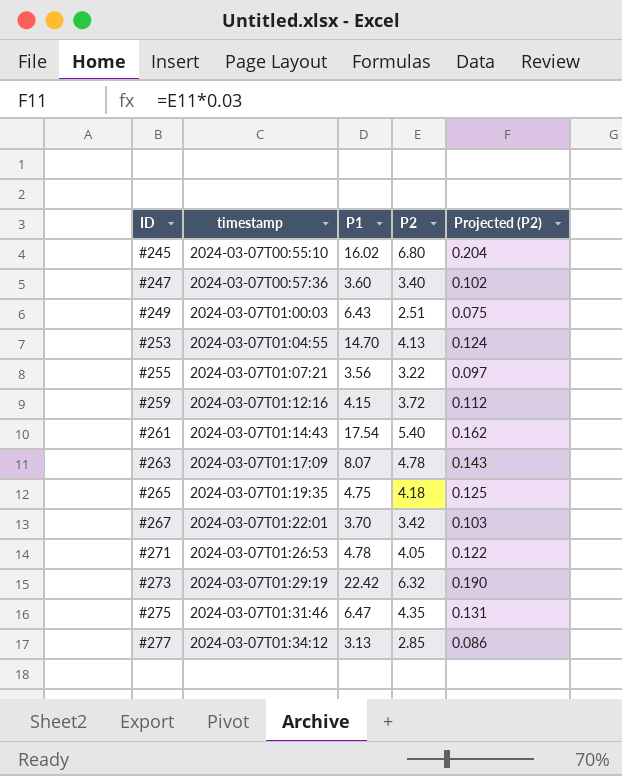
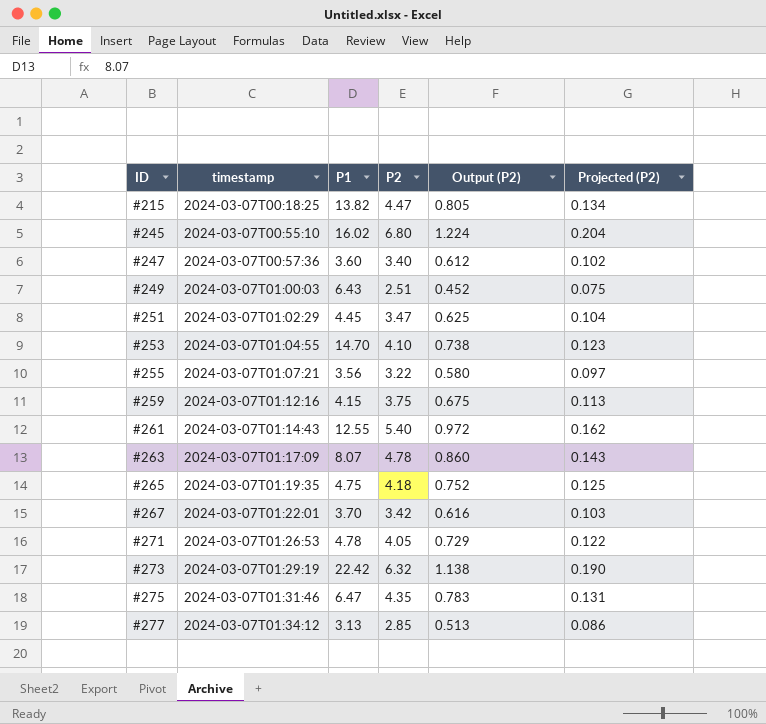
column Output (P2) | formula: none -> [P2] * 0.18
row #215: none -> 2024-03-07T00:18:25 | 13.82 | 4.47 | 0.805 | 0.134
row #251: none -> 2024-03-07T01:02:29 | 4.45 | 3.47 | 0.625 | 0.104
#253 | P2: 4.13 -> 4.10
#253 | Projected (P2): 0.124 -> 0.123
#259 | P2: 3.72 -> 3.75
#259 | Projected (P2): 0.112 -> 0.113
#261 | P1: 17.54 -> 12.55

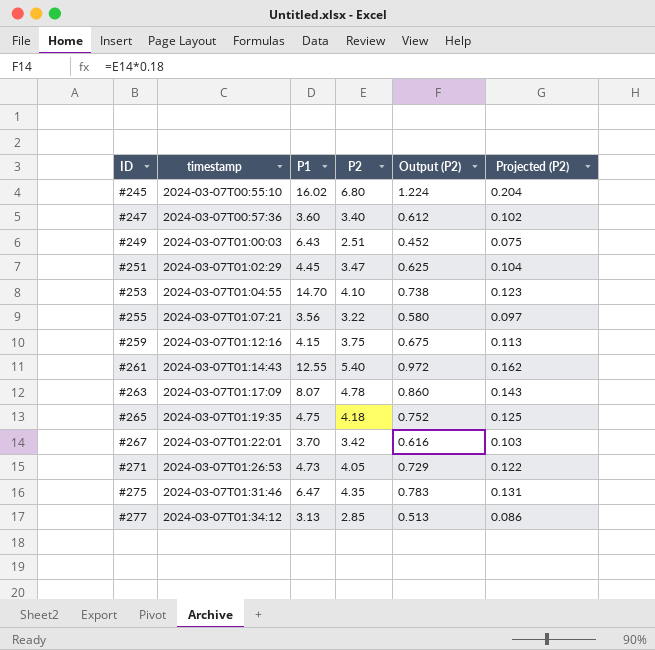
row #215: 2024-03-07T00:18:25 | 13.82 | 4.47 | 0.805 | 0.134 -> none
row #273: 2024-03-07T01:29:19 | 22.42 | 6.32 | 1.138 | 0.190 -> none
#271 | P1: 4.78 -> 4.73

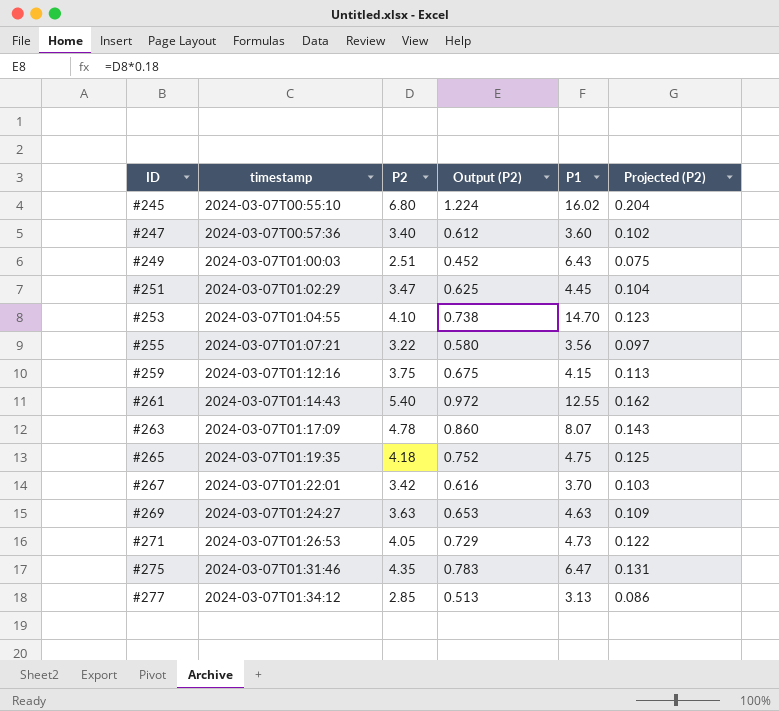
column P1 | position: 3 -> 5
row #269: none -> 2024-03-07T01:24:27 | 3.63 | 0.653 | 4.63 | 0.109

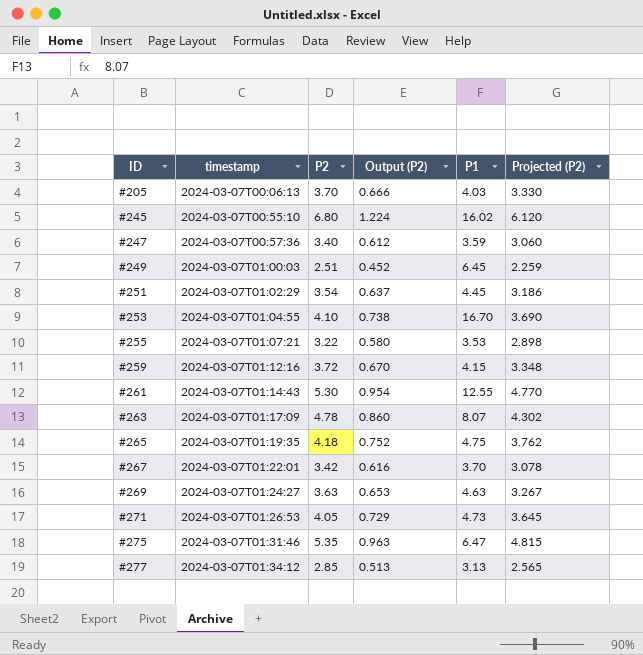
column Projected (P2) | formula: [P2] * 0.03 -> [P2] * 0.9
row #205: none -> 2024-03-07T00:06:13 | 3.70 | 0.666 | 4.03 | 3.330
#247 | P1: 3.60 -> 3.59
#249 | P1: 6.43 -> 6.45
#251 | P2: 3.47 -> 3.54
#251 | Output (P2): 0.625 -> 0.637
#253 | P1: 14.70 -> 16.70
#255 | P1: 3.56 -> 3.53
#259 | P2: 3.75 -> 3.72
#259 | Output (P2): 0.675 -> 0.670
#261 | P2: 5.40 -> 5.30
#261 | Output (P2): 0.972 -> 0.954
#275 | P2: 4.35 -> 5.35
#275 | Output (P2): 0.783 -> 0.963

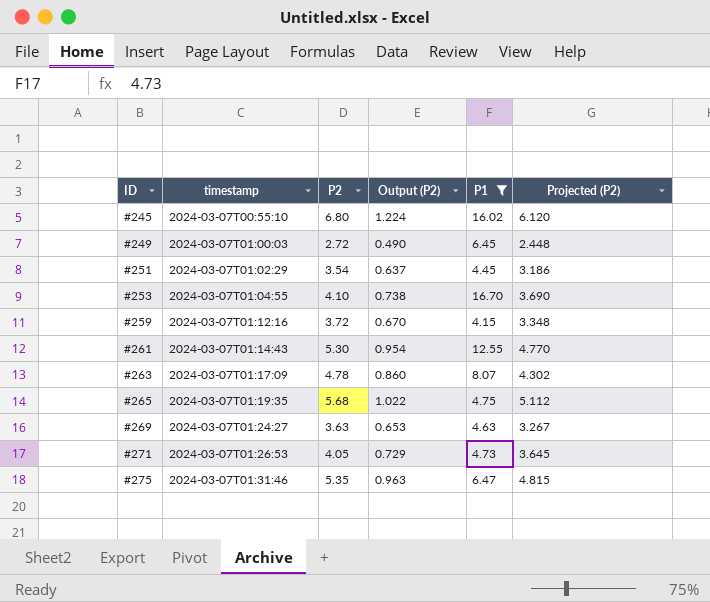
filter: none -> P1 >= 4.15
#249 | P2: 2.51 -> 2.72
#249 | Output (P2): 0.452 -> 0.490
#249 | Projected (P2): 2.259 -> 2.448
#265 | P2: 4.18 -> 5.68
#265 | Output (P2): 0.752 -> 1.022
#265 | Projected (P2): 3.762 -> 5.112

